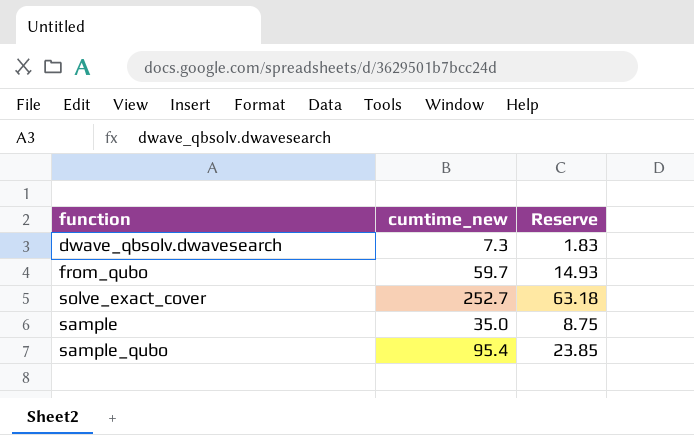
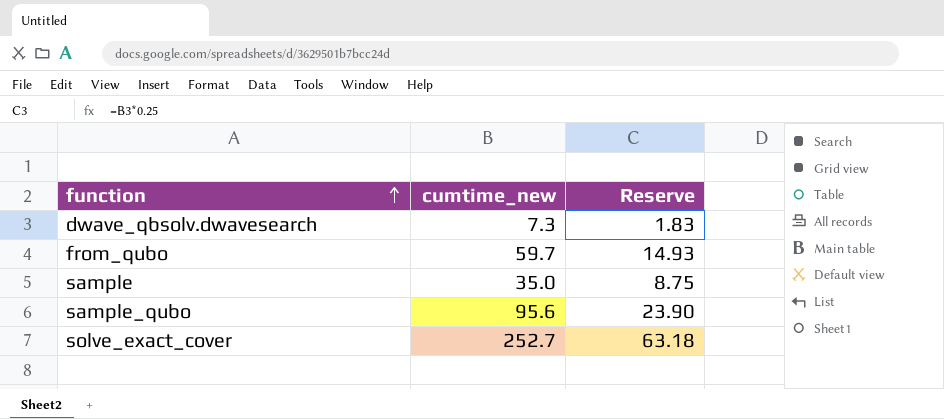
row order: none -> function ascending
sample_qubo | cumtime_new: 95.4 -> 95.6
sample_qubo | Reserve: 23.85 -> 23.90

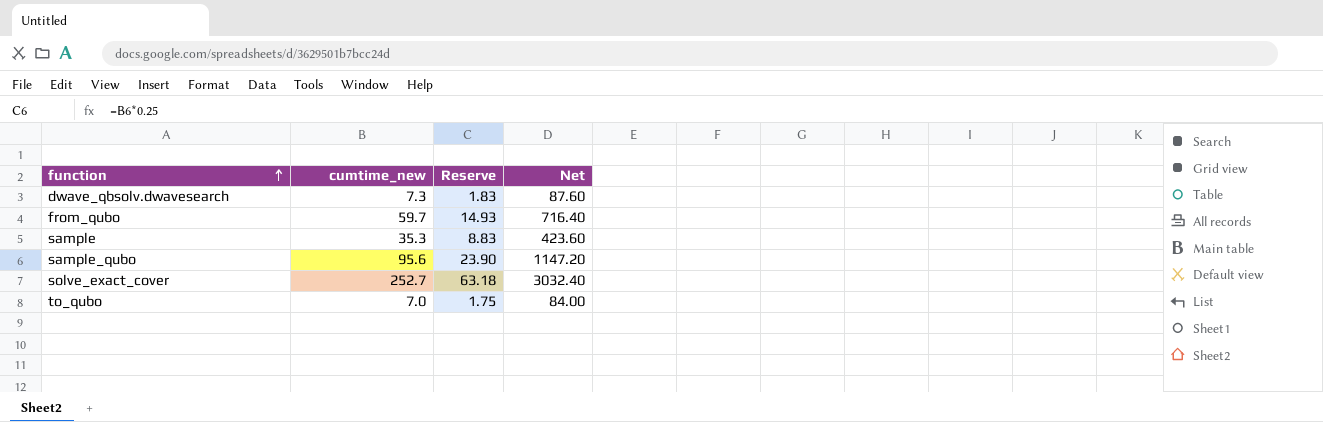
column Net | formula: none -> [cumtime_new] * 12
sample | cumtime_new: 35.0 -> 35.3
sample | Reserve: 8.75 -> 8.83
row to_qubo: none -> 7.0 | 1.75 | 84.00

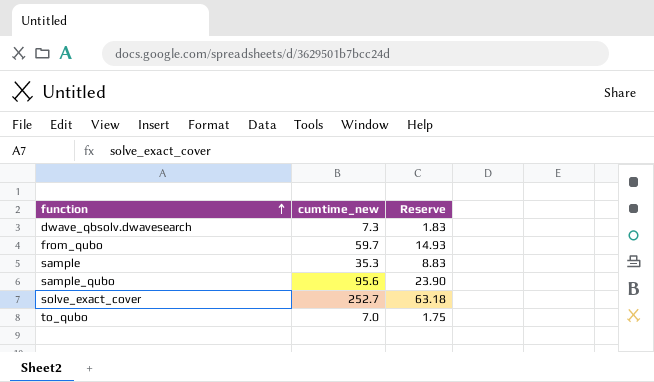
column Net | formula: [cumtime_new] * 12 -> none

